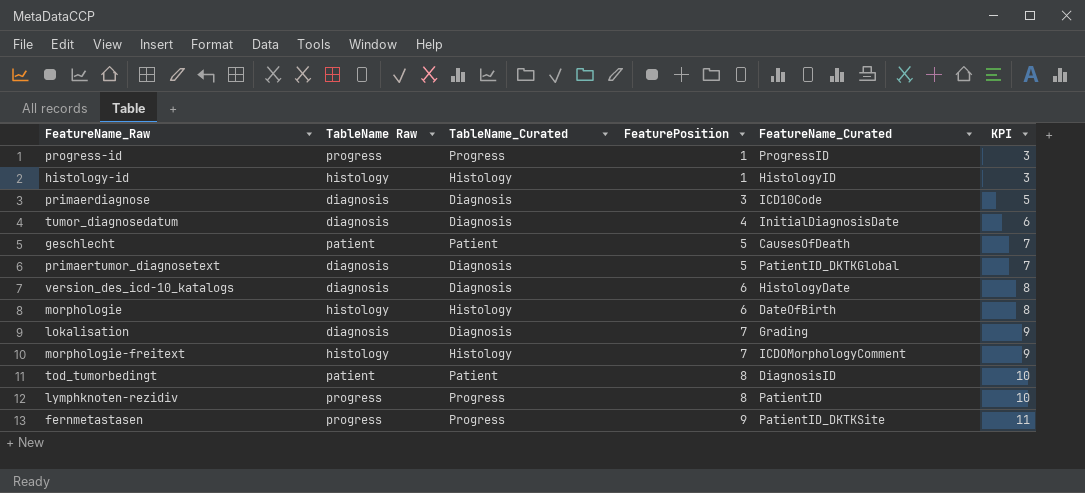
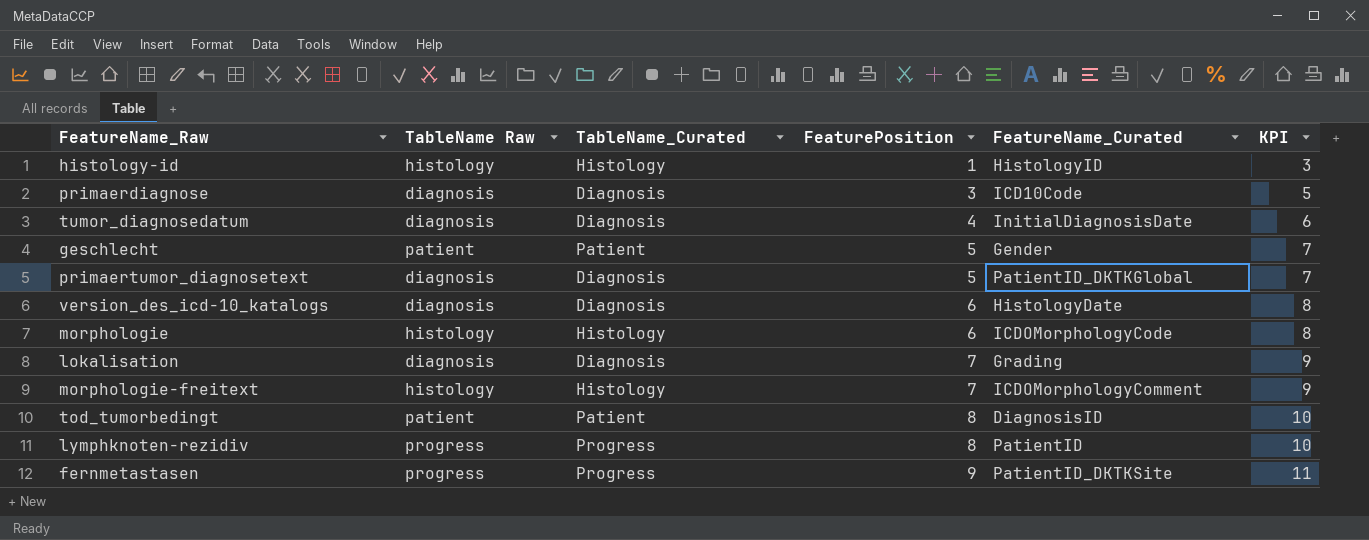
row progress-id: progress | Progress | 1 | ProgressID | 3 -> none
geschlecht | FeatureName_Curated: CausesOfDeath -> Gender
morphologie | FeatureName_Curated: DateOfBirth -> ICDOMorphologyCode

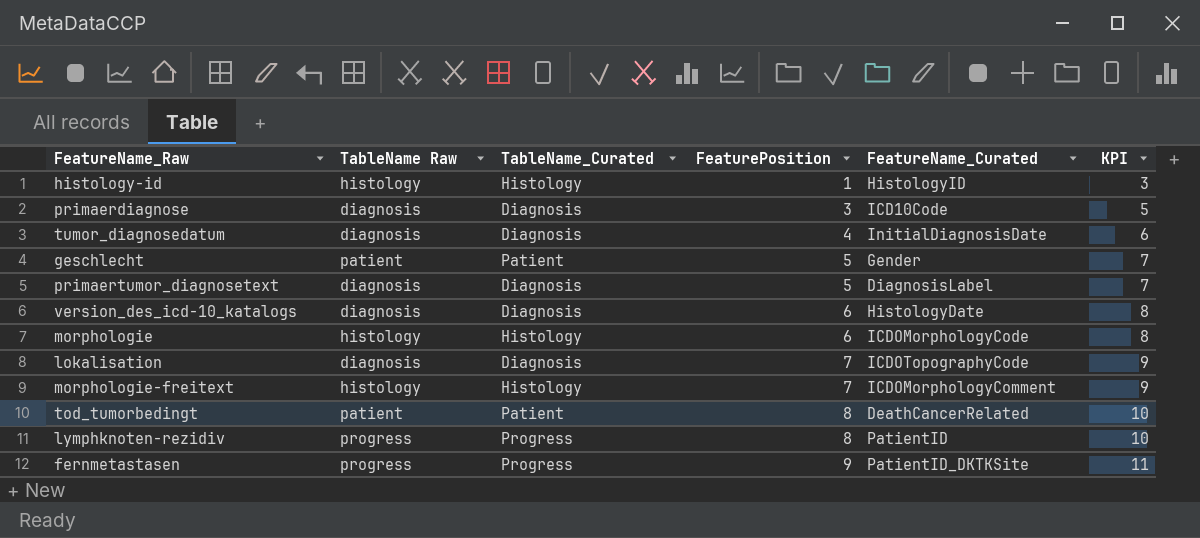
primaertumor_diagnosetext | FeatureName_Curated: PatientID_DKTKGlobal -> DiagnosisLabel
lokalisation | FeatureName_Curated: Grading -> ICDOTopographyCode
tod_tumorbedingt | FeatureName_Curated: DiagnosisID -> DeathCancerRelated

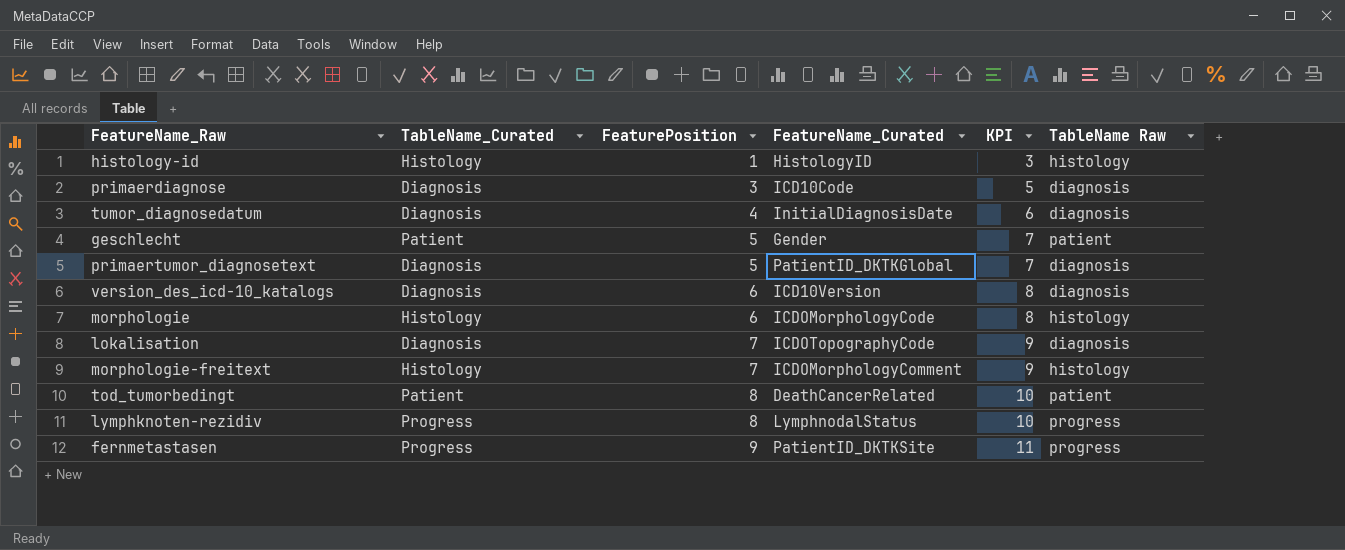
column TableName Raw | position: 2 -> 6
primaertumor_diagnosetext | FeatureName_Curated: DiagnosisLabel -> PatientID_DKTKGlobal
version_des_icd-10_katalogs | FeatureName_Curated: HistologyDate -> ICD10Version
lymphknoten-rezidiv | FeatureName_Curated: PatientID -> LymphnodalStatus

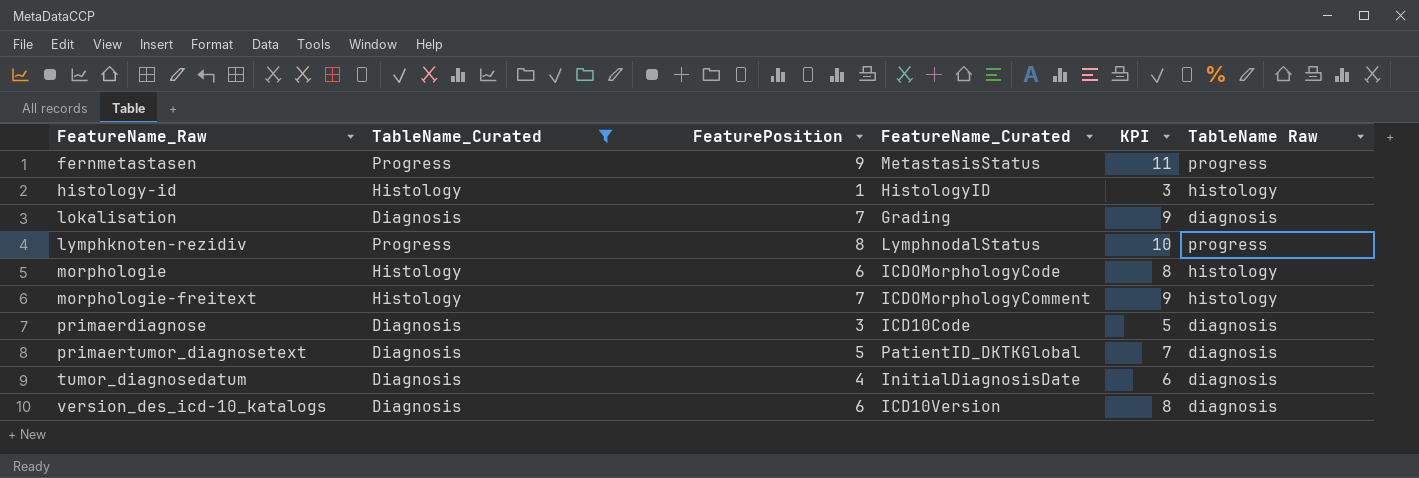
filter: none -> TableName_Curated != Patient
row order: FeaturePosition ascending -> FeatureName_Raw ascending
fernmetastasen | FeatureName_Curated: PatientID_DKTKSite -> MetastasisStatus
lokalisation | FeatureName_Curated: ICDOTopographyCode -> Grading

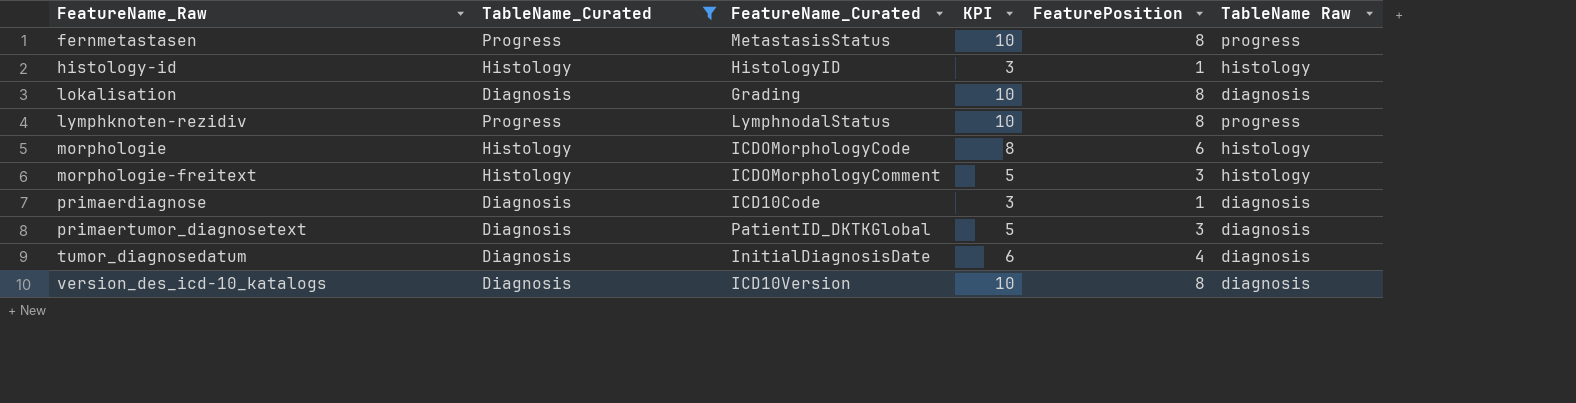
column FeaturePosition | position: 3 -> 5
fernmetastasen | KPI: 11 -> 10
fernmetastasen | FeaturePosition: 9 -> 8
lokalisation | KPI: 9 -> 10
lokalisation | FeaturePosition: 7 -> 8
morphologie-freitext | KPI: 9 -> 5
morphologie-freitext | FeaturePosition: 7 -> 3
primaerdiagnose | KPI: 5 -> 3
primaerdiagnose | FeaturePosition: 3 -> 1
primaertumor_diagnosetext | KPI: 7 -> 5
primaertumor_diagnosetext | FeaturePosition: 5 -> 3
version_des_icd-10_katalogs | KPI: 8 -> 10
version_des_icd-10_katalogs | FeaturePosition: 6 -> 8

